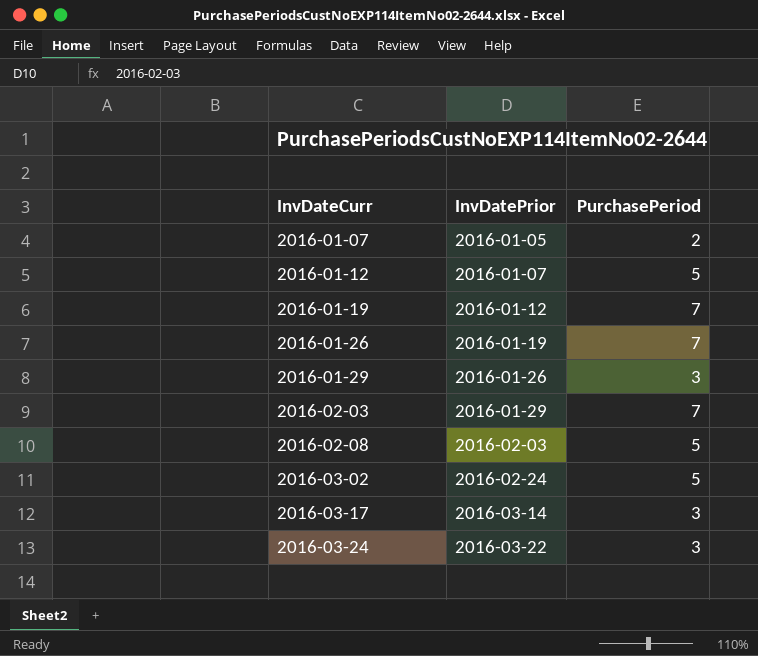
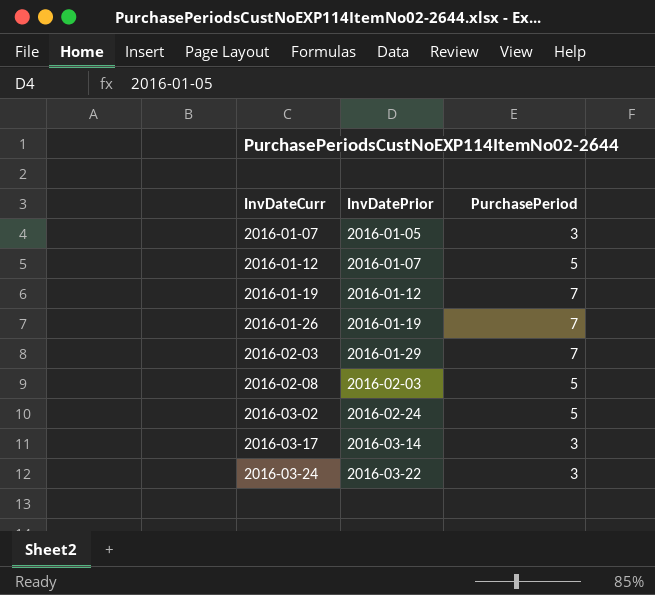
row 2016-01-29: 2016-01-26 | 3 -> none
2016-01-07 | PurchasePeriod: 2 -> 3

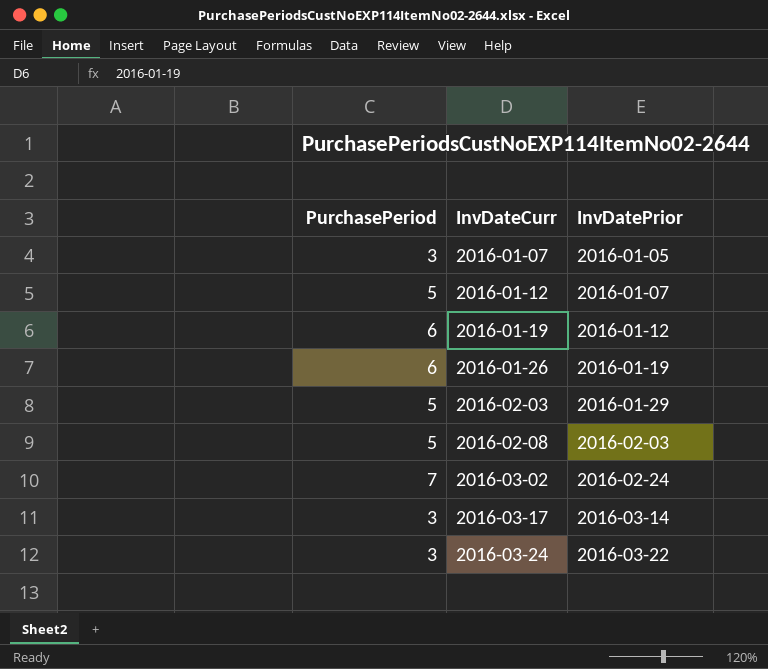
column PurchasePeriod | position: 3 -> 1
2016-01-19 | PurchasePeriod: 7 -> 6
2016-01-26 | PurchasePeriod: 7 -> 6
2016-02-03 | PurchasePeriod: 7 -> 5
2016-03-02 | PurchasePeriod: 5 -> 7

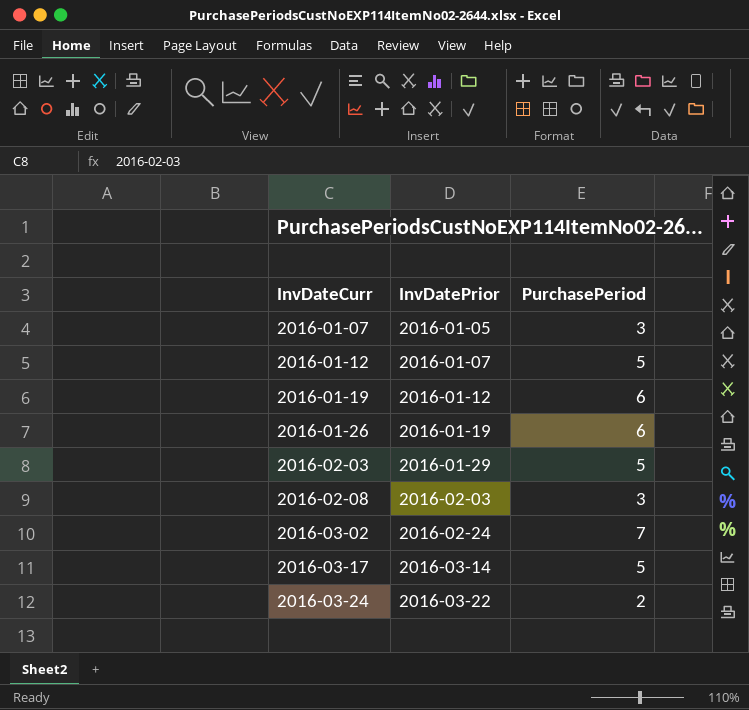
column PurchasePeriod | position: 1 -> 3
2016-02-08 | PurchasePeriod: 5 -> 3
2016-03-17 | PurchasePeriod: 3 -> 5
2016-03-24 | PurchasePeriod: 3 -> 2

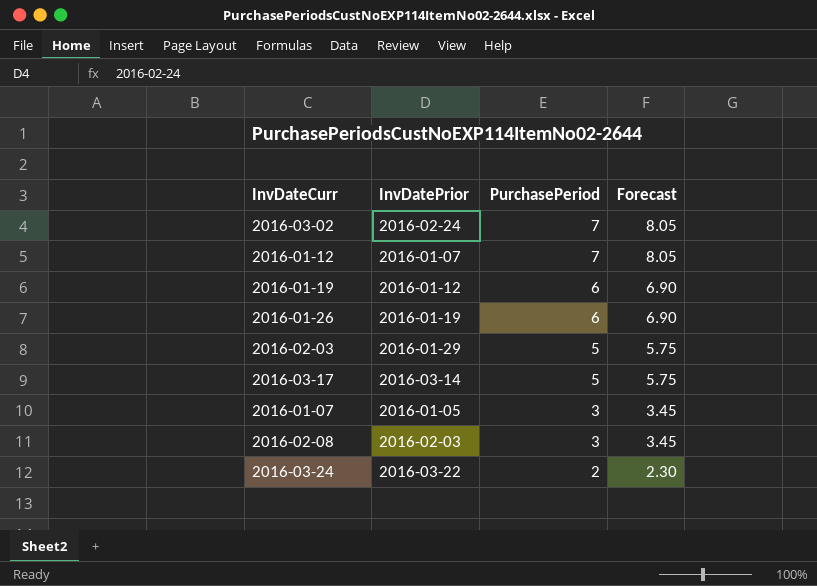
row order: InvDateCurr ascending -> PurchasePeriod descending
column Forecast | formula: none -> [PurchasePeriod] * 1.15
2016-01-12 | PurchasePeriod: 5 -> 7

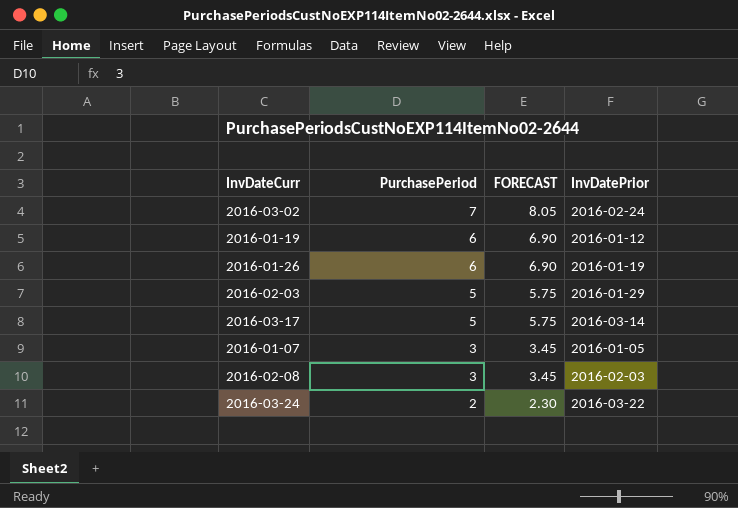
column name: Forecast -> FORECAST
column InvDatePrior | position: 2 -> 4
row 2016-01-12: 2016-01-07 | 7 | 8.05 -> none

